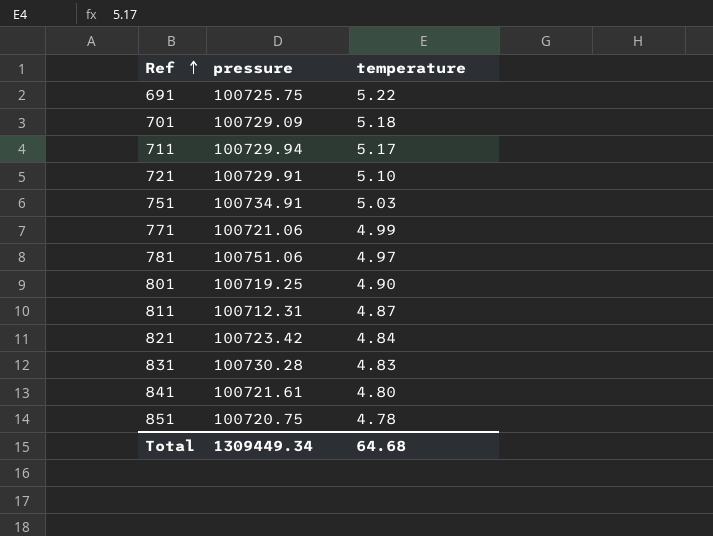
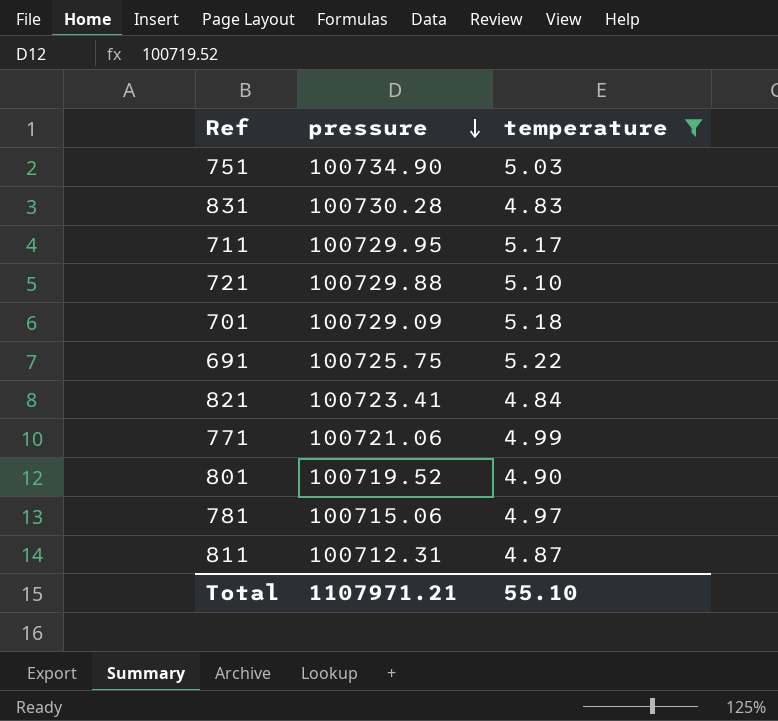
filter: none -> temperature >= 4.83
row order: Ref ascending -> pressure descending
751 | pressure: 100734.91 -> 100734.90
711 | pressure: 100729.94 -> 100729.95
721 | pressure: 100729.91 -> 100729.88
821 | pressure: 100723.42 -> 100723.41
801 | pressure: 100719.25 -> 100719.52
781 | pressure: 100751.06 -> 100715.06
Total | pressure: 1309449.34 -> 1107971.21
Total | temperature: 64.68 -> 55.10

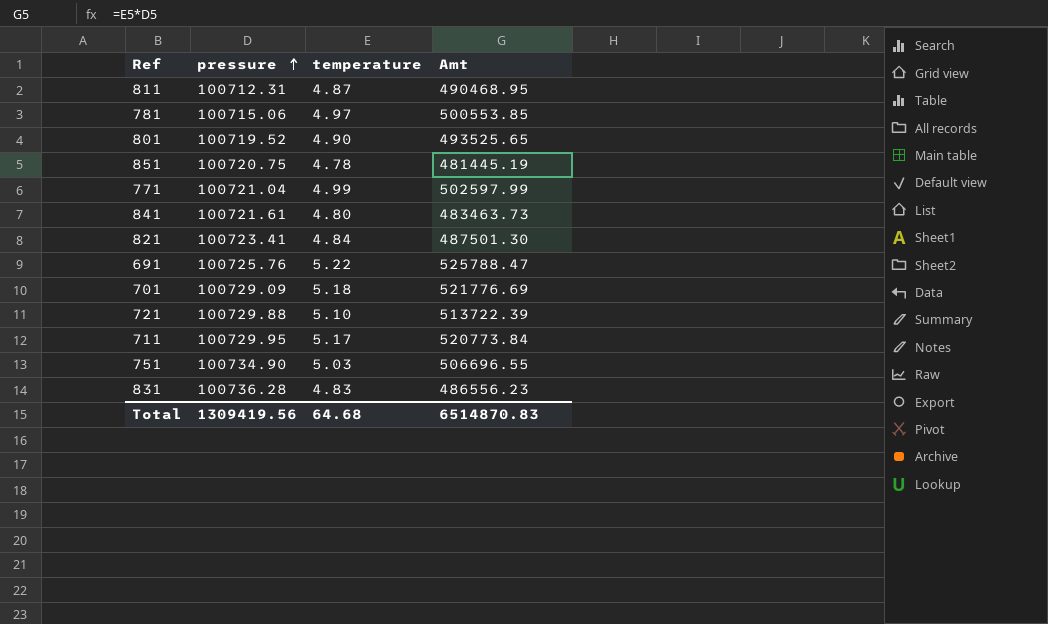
filter: temperature >= 4.83 -> none
row order: pressure descending -> pressure ascending
column Amt | formula: none -> [pressure] * [temperature]
771 | pressure: 100721.06 -> 100721.04
691 | pressure: 100725.75 -> 100725.76
831 | pressure: 100730.28 -> 100736.28
Total | pressure: 1107971.21 -> 1309419.56
Total | temperature: 55.10 -> 64.68

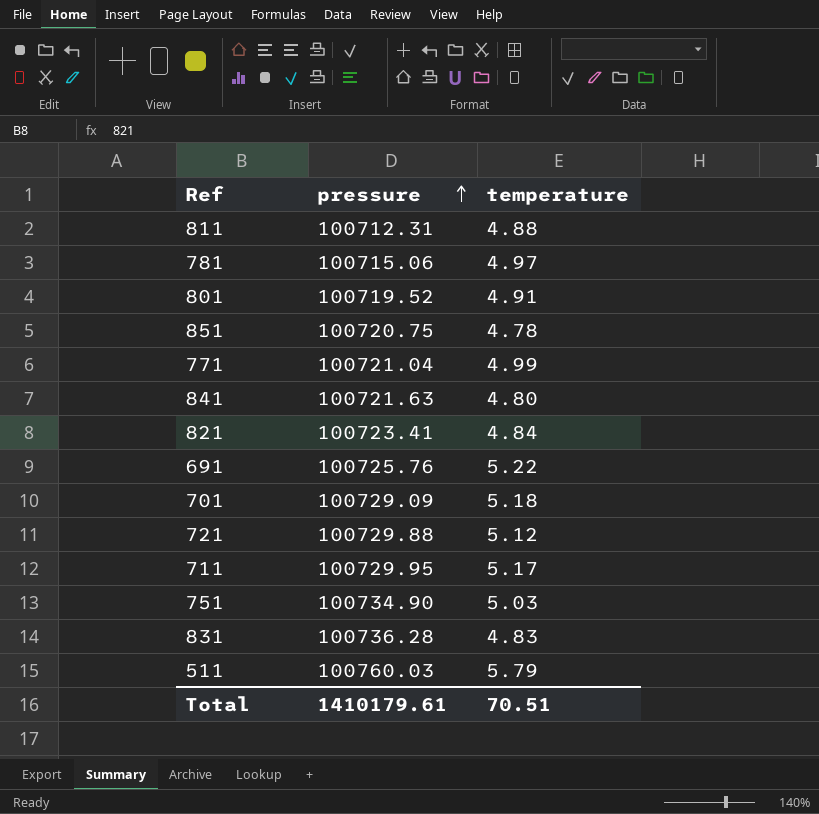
column Amt | formula: [pressure] * [temperature] -> none
811 | temperature: 4.87 -> 4.88
801 | temperature: 4.90 -> 4.91
841 | pressure: 100721.61 -> 100721.63
721 | temperature: 5.10 -> 5.12
row 511: none -> 100760.03 | 5.79
Total | pressure: 1309419.56 -> 1410179.61
Total | temperature: 64.68 -> 70.51

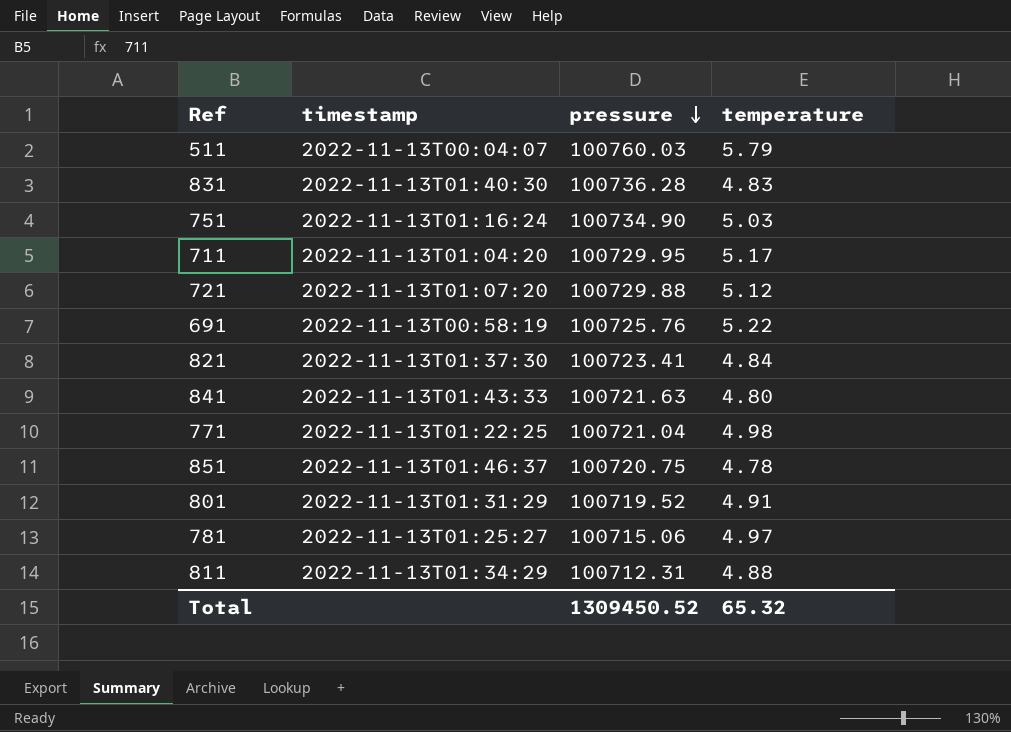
row order: pressure ascending -> pressure descending
column timestamp | position: none -> 2
row 701: 100729.09 | 5.18 -> none
771 | temperature: 4.99 -> 4.98
Total | pressure: 1410179.61 -> 1309450.52
Total | temperature: 70.51 -> 65.32

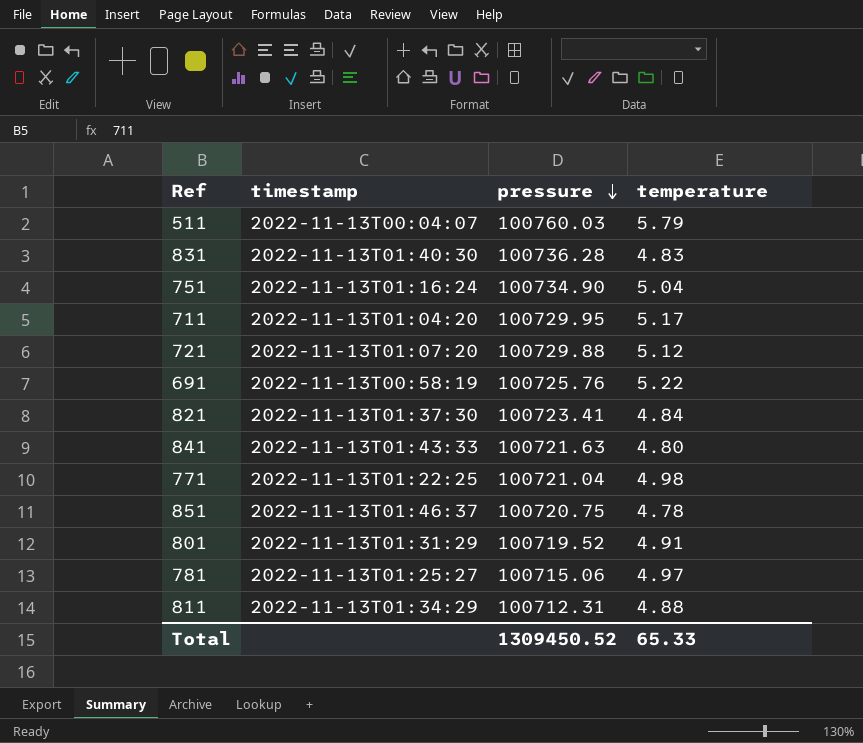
751 | temperature: 5.03 -> 5.04
Total | temperature: 65.32 -> 65.33

